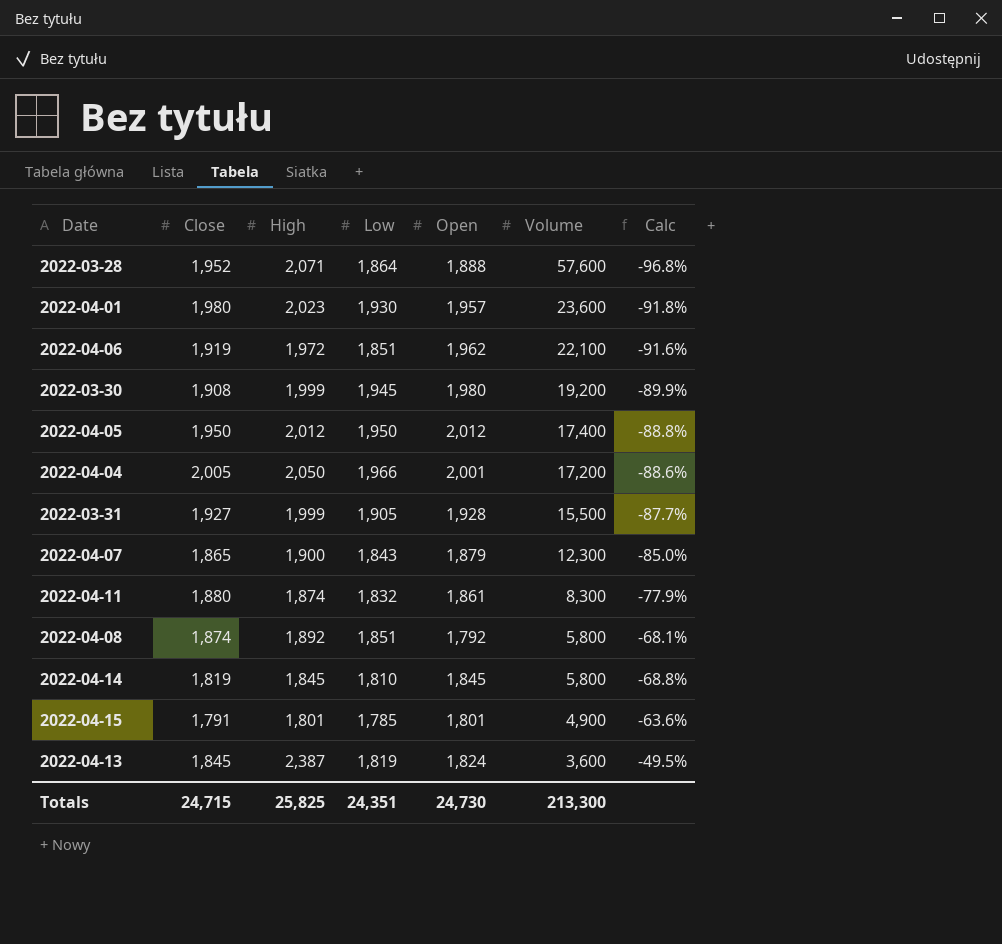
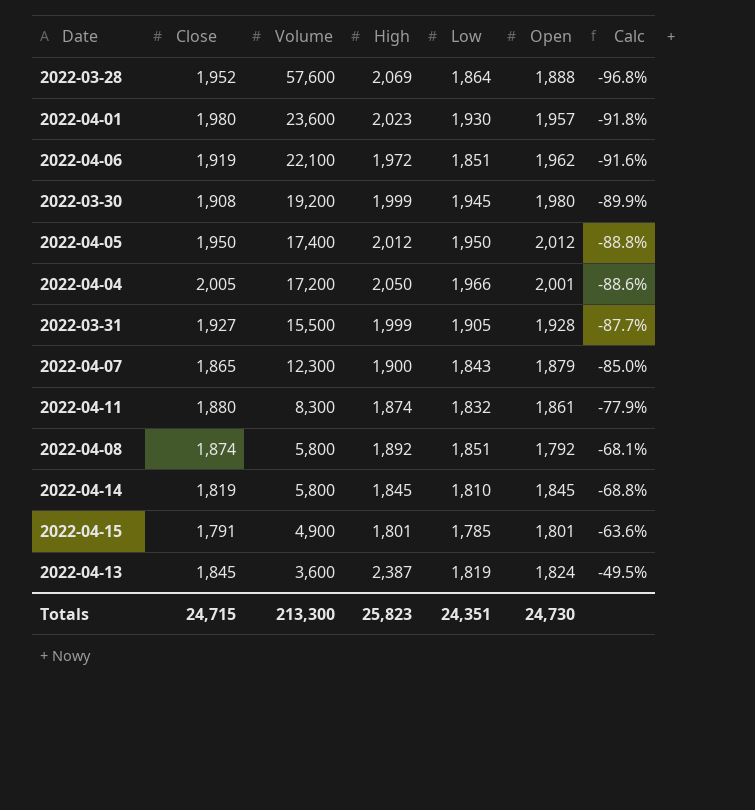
column Volume | position: 6 -> 3
2022-03-28 | High: 2,071 -> 2,069
Totals | High: 25,825 -> 25,823

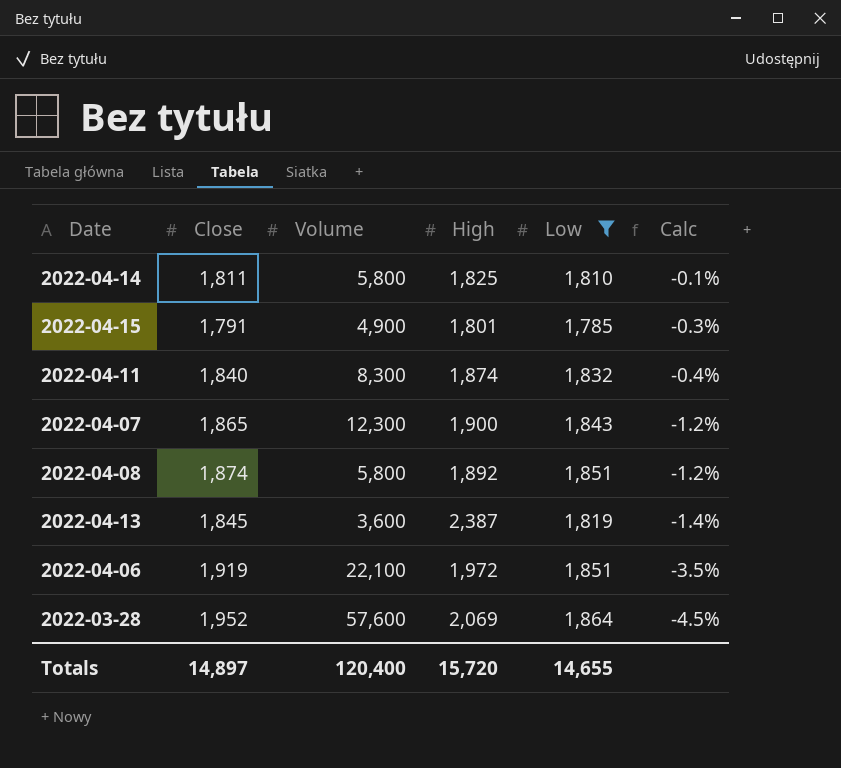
filter: none -> Low <= 1,864
row order: Volume descending -> Calc descending
column Open | position: 6 -> none
column Calc | formula: ([Low] - [Volume]) / [Volume] -> ([Low] - [Close]) / [Close]
2022-04-14 | Close: 1,819 -> 1,811
2022-04-14 | High: 1,845 -> 1,825
2022-04-11 | Close: 1,880 -> 1,840
Totals | Close: 24,715 -> 14,897
Totals | Volume: 213,300 -> 120,400
Totals | High: 25,823 -> 15,720
Totals | Low: 24,351 -> 14,655

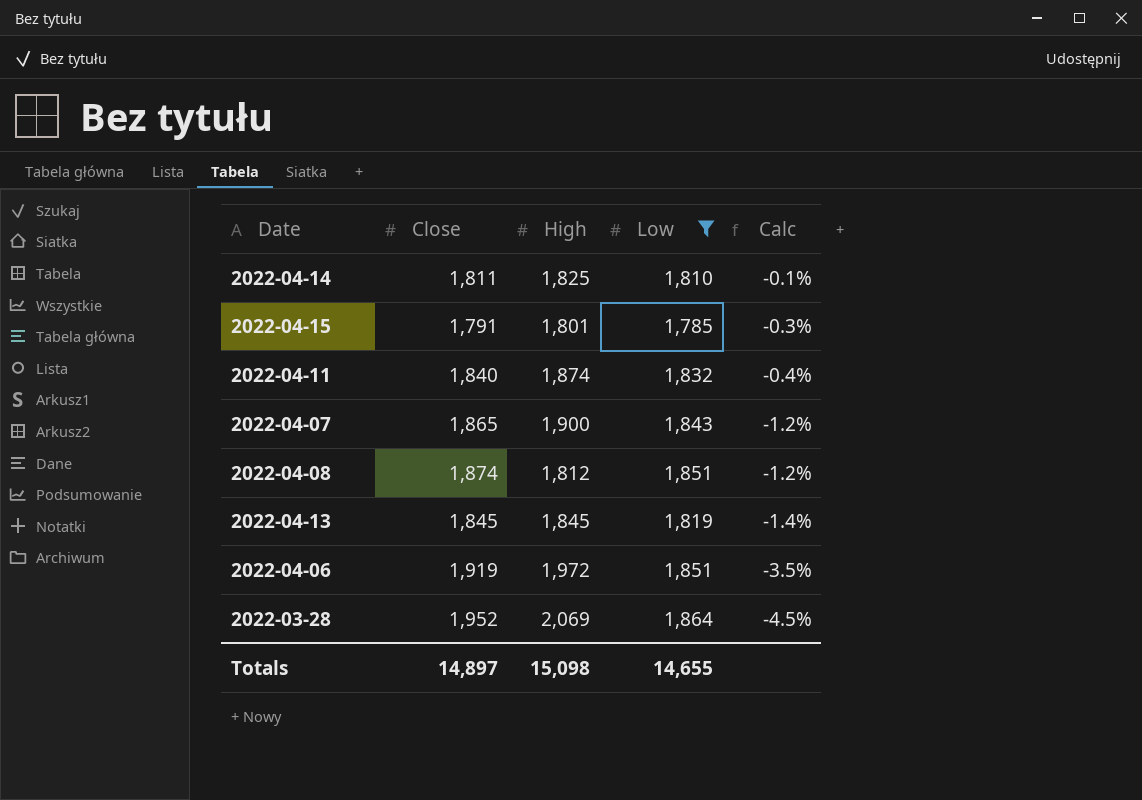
column Volume | position: 3 -> none
2022-04-08 | High: 1,892 -> 1,812
2022-04-13 | High: 2,387 -> 1,845
Totals | High: 15,720 -> 15,098

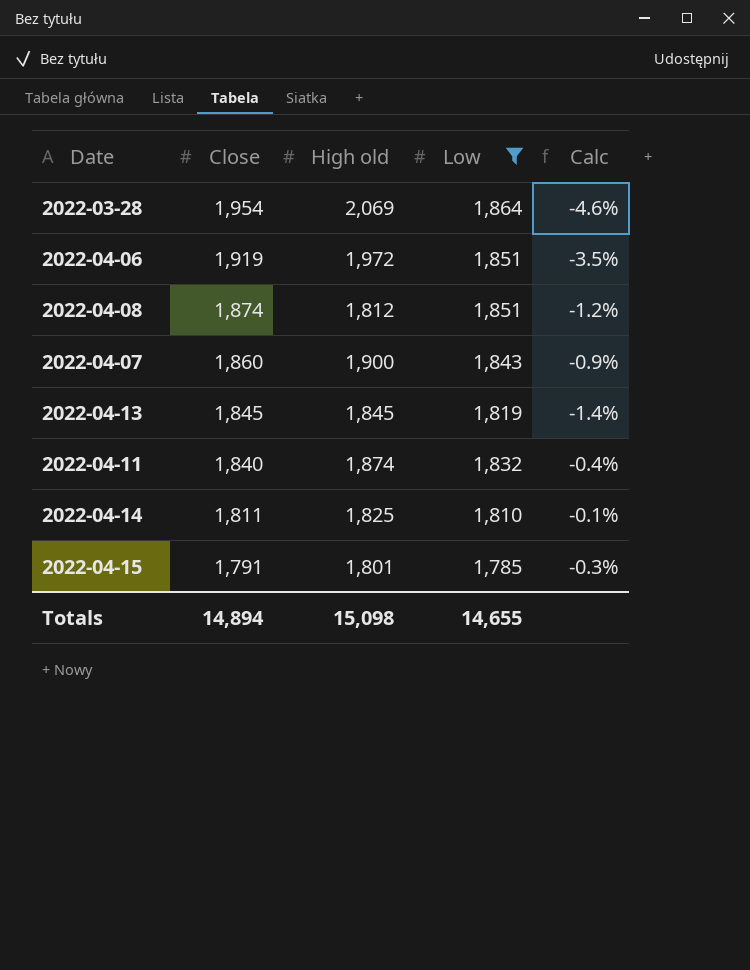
row order: Calc descending -> Close descending
column name: High -> High old
2022-03-28 | Close: 1,952 -> 1,954
2022-03-28 | Calc: -4.5% -> -4.6%
2022-04-07 | Close: 1,865 -> 1,860
2022-04-07 | Calc: -1.2% -> -0.9%
Totals | Close: 14,897 -> 14,894

